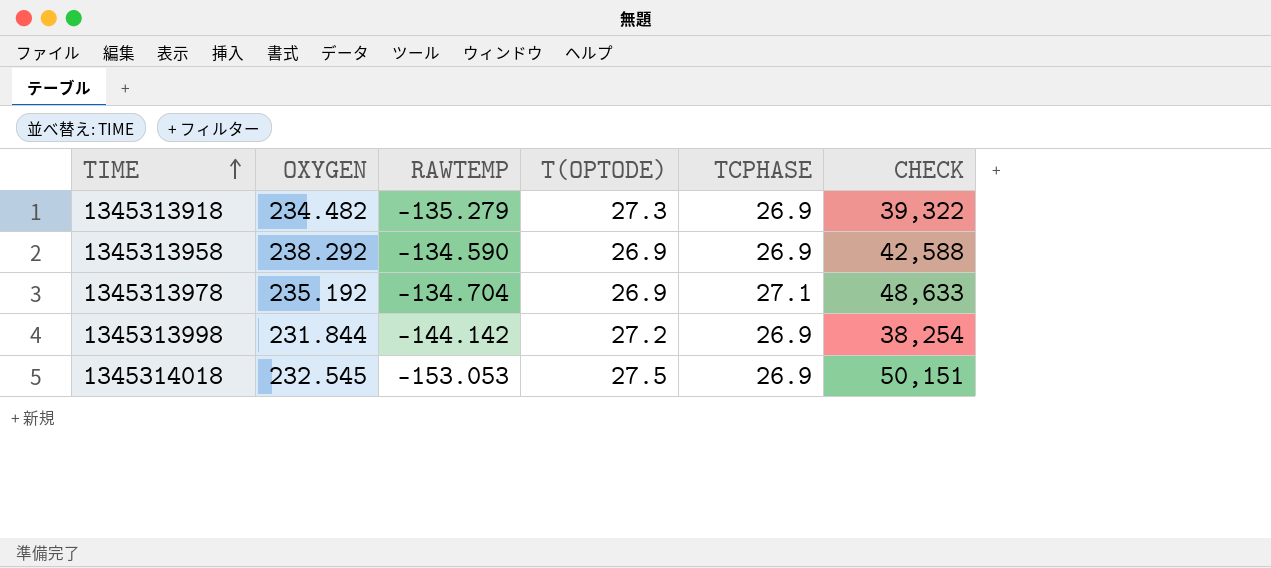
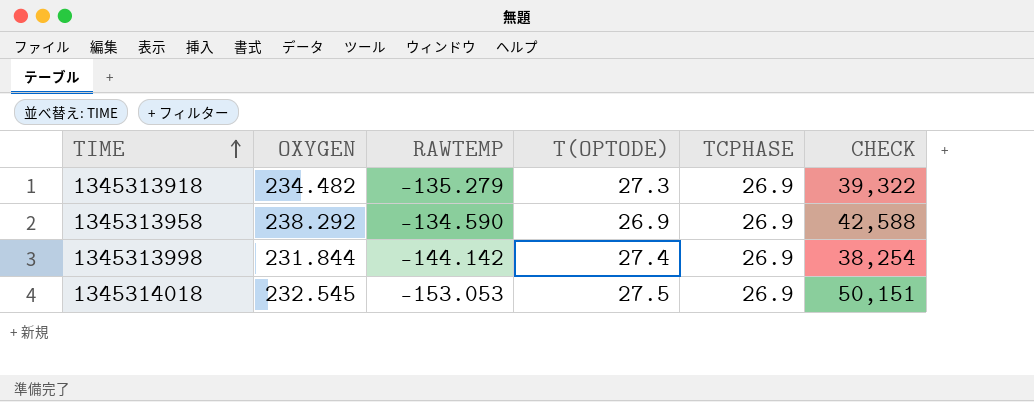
row 1345313978: 235.192 | -134.704 | 26.9 | 27.1 | 48,633 -> none
1345313998 | T(OPTODE): 27.2 -> 27.4

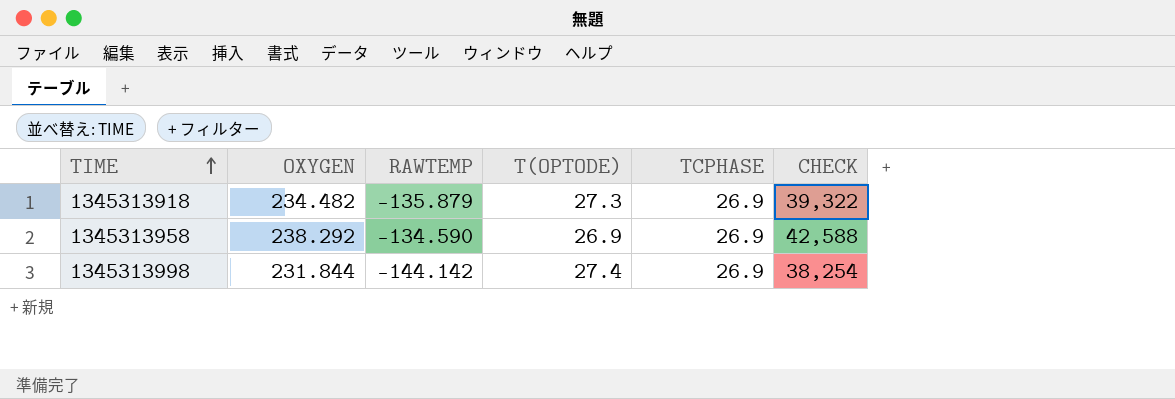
row 1345314018: 232.545 | -153.053 | 27.5 | 26.9 | 50,151 -> none
1345313918 | RAWTEMP: -135.279 -> -135.879

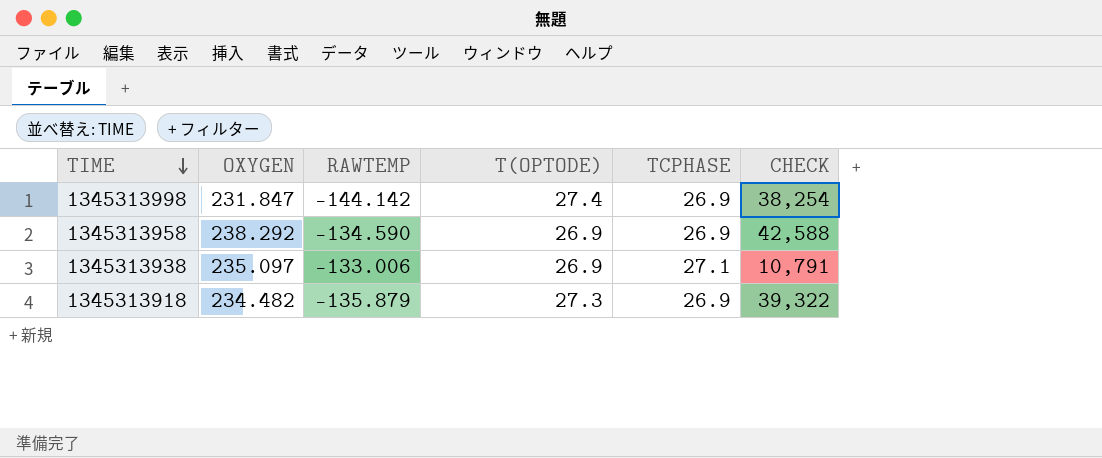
row order: TIME ascending -> TIME descending
1345313998 | OXYGEN: 231.844 -> 231.847
row 1345313938: none -> 235.097 | -133.006 | 26.9 | 27.1 | 10,791

